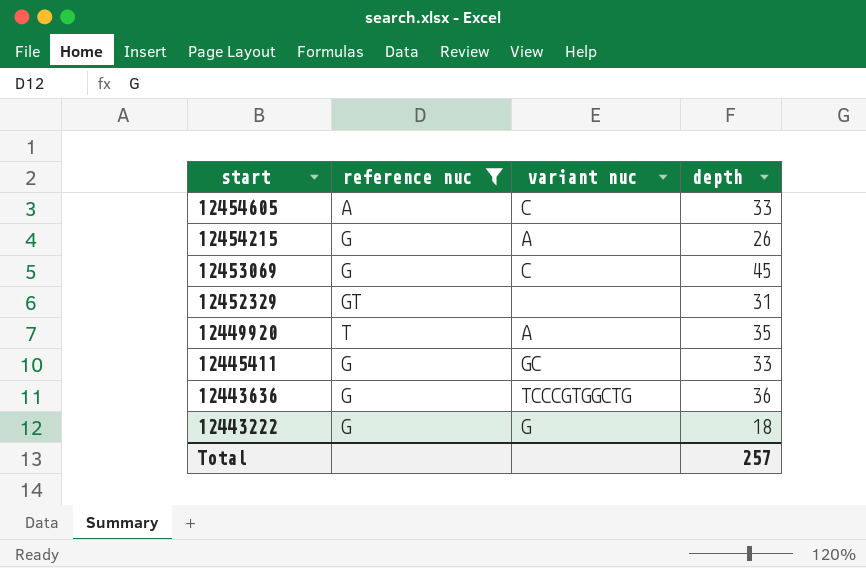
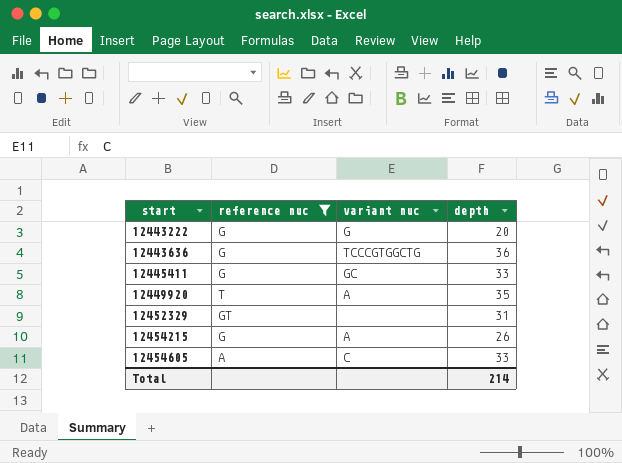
row order: start descending -> start ascending
row 12453069: G | C | 45 -> none
12443222 | depth: 18 -> 20
Total | depth: 257 -> 214

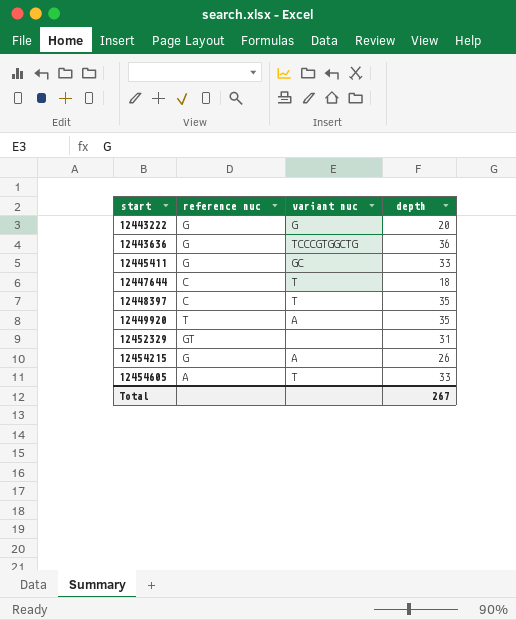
filter: reference nuc != C -> none
12454605 | variant nuc: C -> T
Total | depth: 214 -> 267

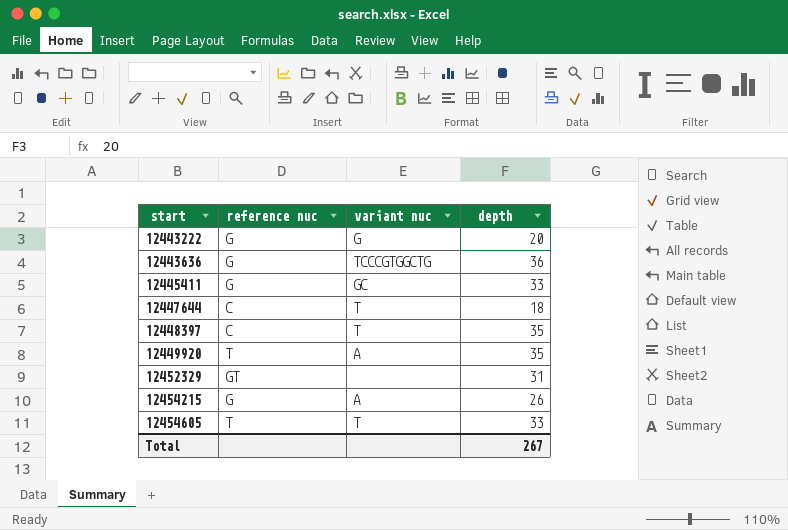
12454605 | reference nuc: A -> T

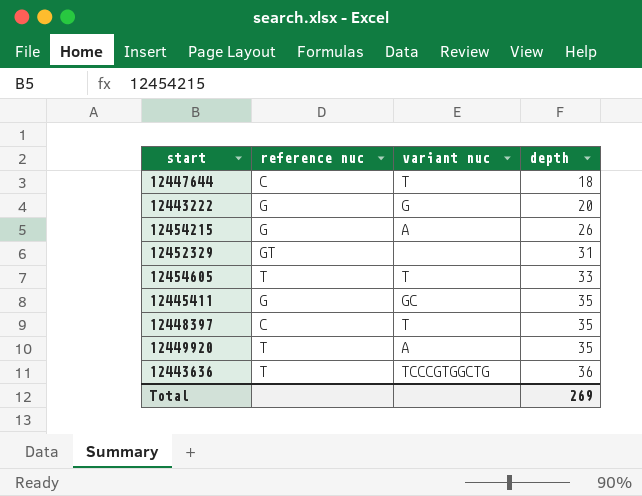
row order: start ascending -> depth ascending
12445411 | depth: 33 -> 35
12443636 | reference nuc: G -> T
Total | depth: 267 -> 269

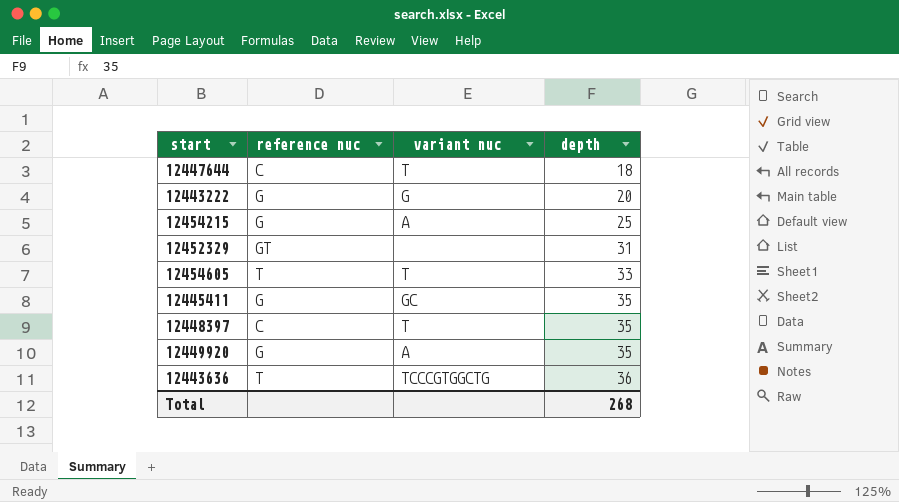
12454215 | depth: 26 -> 25
12449920 | reference nuc: T -> G
Total | depth: 269 -> 268

